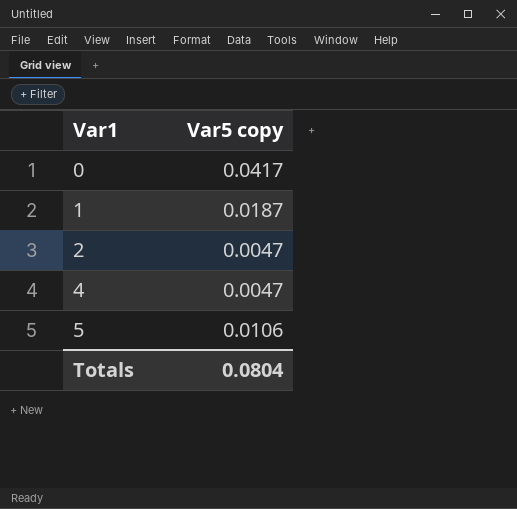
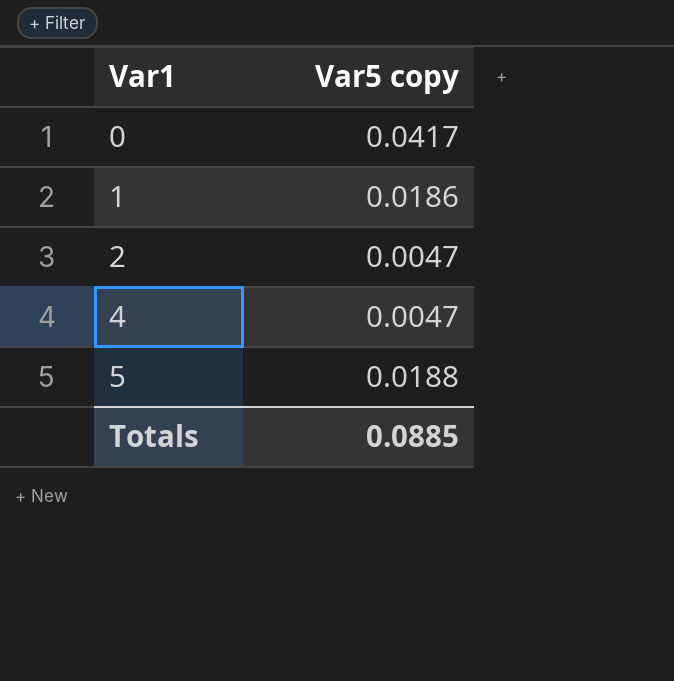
1 | Var5 copy: 0.0187 -> 0.0186
5 | Var5 copy: 0.0106 -> 0.0188
Totals | Var5 copy: 0.0804 -> 0.0885

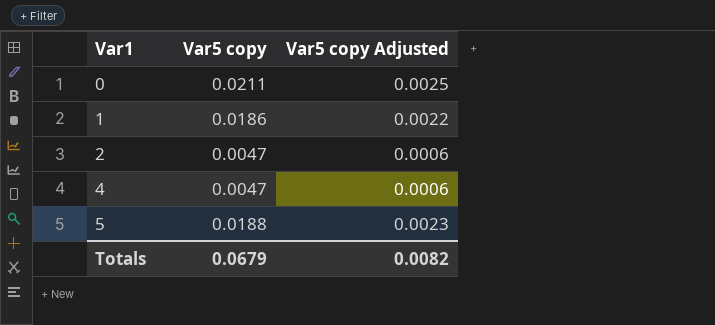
column Var5 copy Adjusted | formula: none -> [Var5 copy] * 0.12
0 | Var5 copy: 0.0417 -> 0.0211
Totals | Var5 copy: 0.0885 -> 0.0679

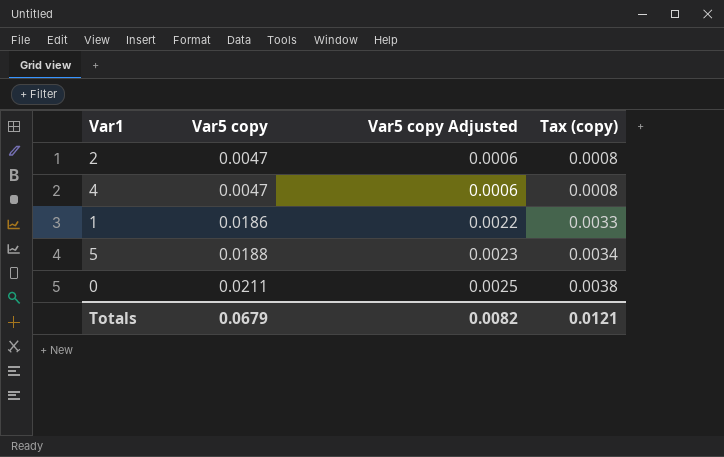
row order: Var1 ascending -> Var5 copy ascending
column Tax (copy) | formula: none -> [Var5 copy] * 0.18

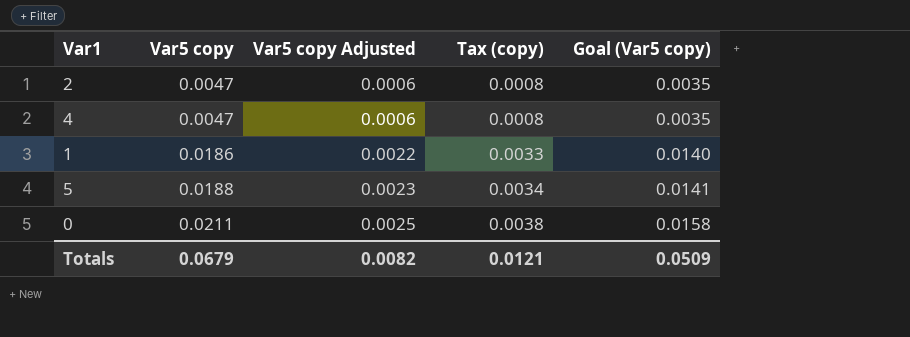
column Goal (Var5 copy) | formula: none -> [Var5 copy] * 0.75

